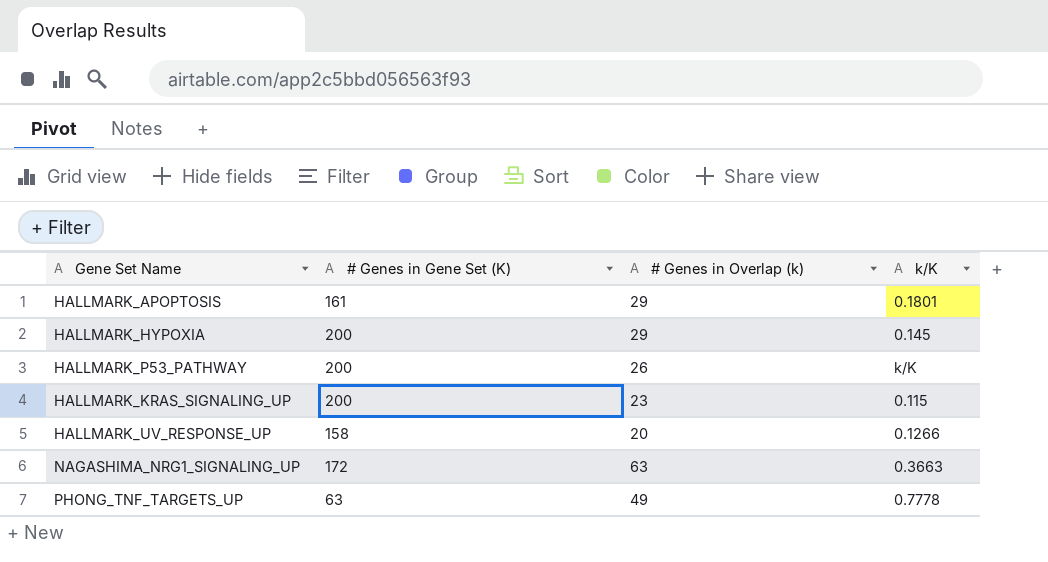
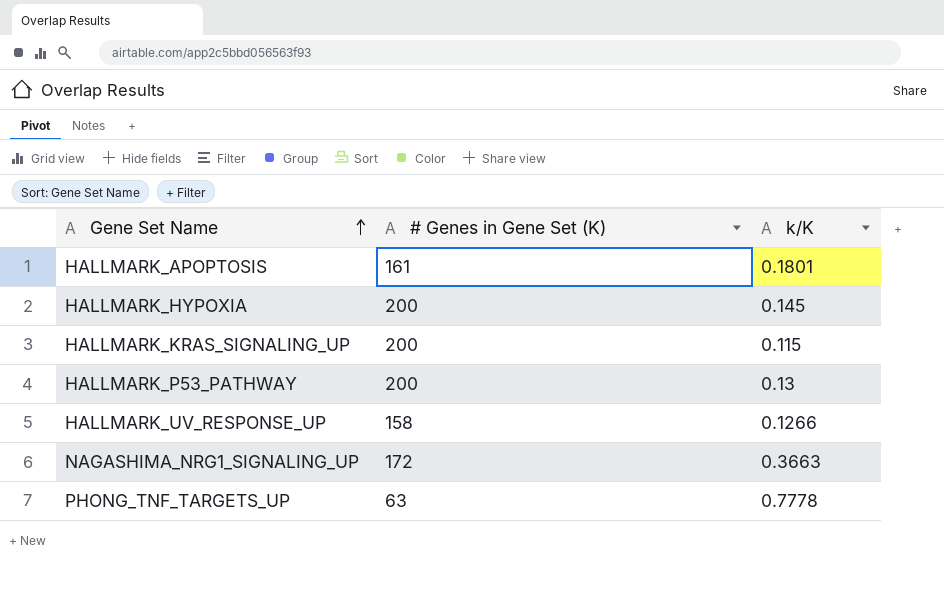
row order: none -> Gene Set Name ascending
column # Genes in Overlap (k) | position: 3 -> none
HALLMARK_P53_PATHWAY | k/K: k/K -> 0.13

